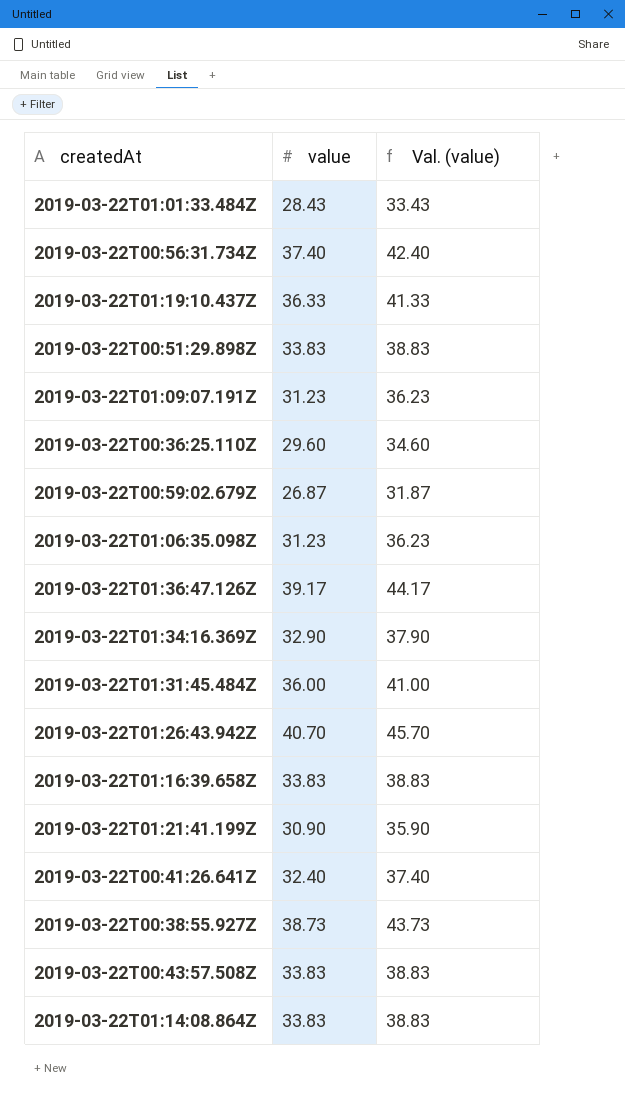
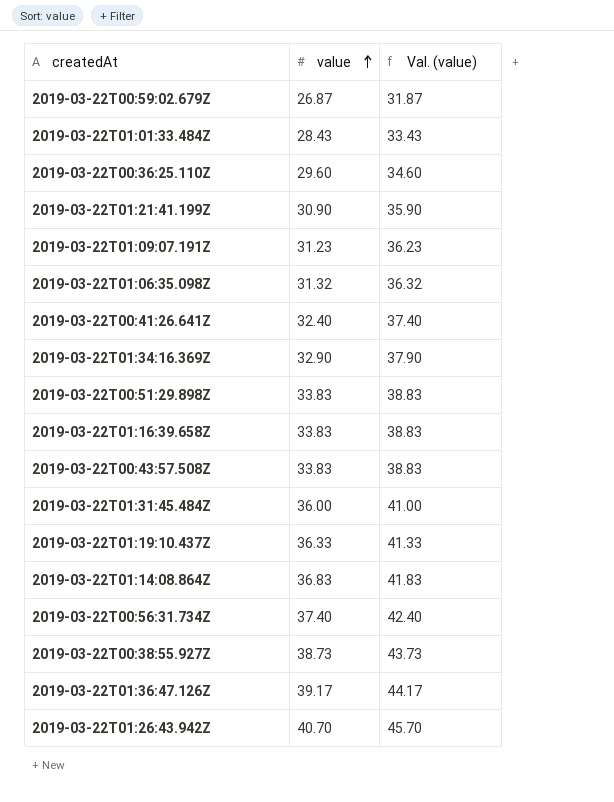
row order: none -> value ascending
2019-03-22T01:06:35.098Z | value: 31.23 -> 31.32
2019-03-22T01:06:35.098Z | Val. (value): 36.23 -> 36.32
2019-03-22T01:14:08.864Z | value: 33.83 -> 36.83
2019-03-22T01:14:08.864Z | Val. (value): 38.83 -> 41.83

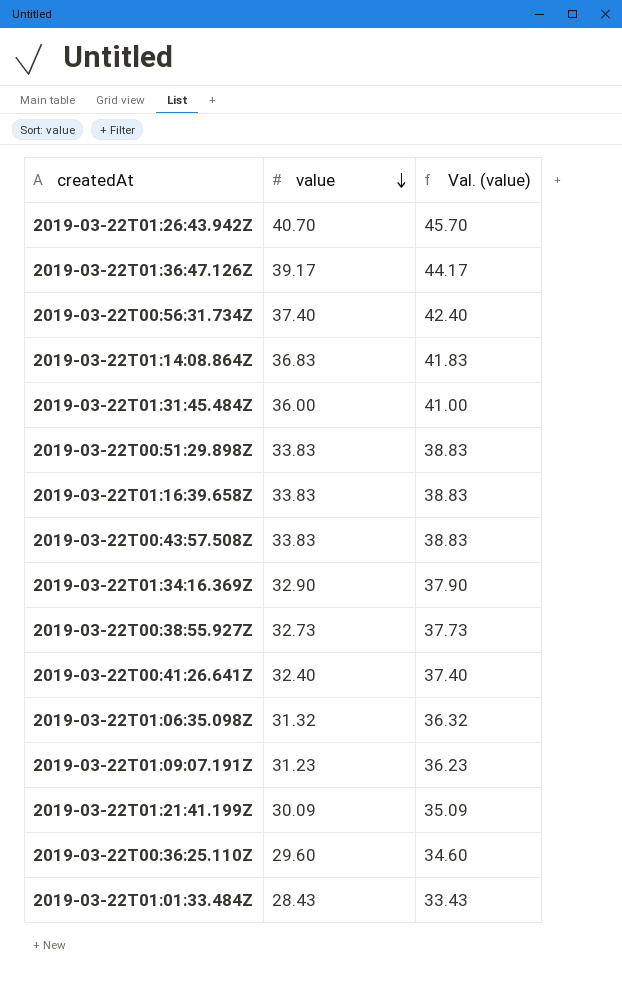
row order: value ascending -> value descending
row 2019-03-22T00:59:02.679Z: 26.87 | 31.87 -> none
row 2019-03-22T01:19:10.437Z: 36.33 | 41.33 -> none
2019-03-22T00:38:55.927Z | value: 38.73 -> 32.73
2019-03-22T00:38:55.927Z | Val. (value): 43.73 -> 37.73
2019-03-22T01:21:41.199Z | value: 30.90 -> 30.09
2019-03-22T01:21:41.199Z | Val. (value): 35.90 -> 35.09

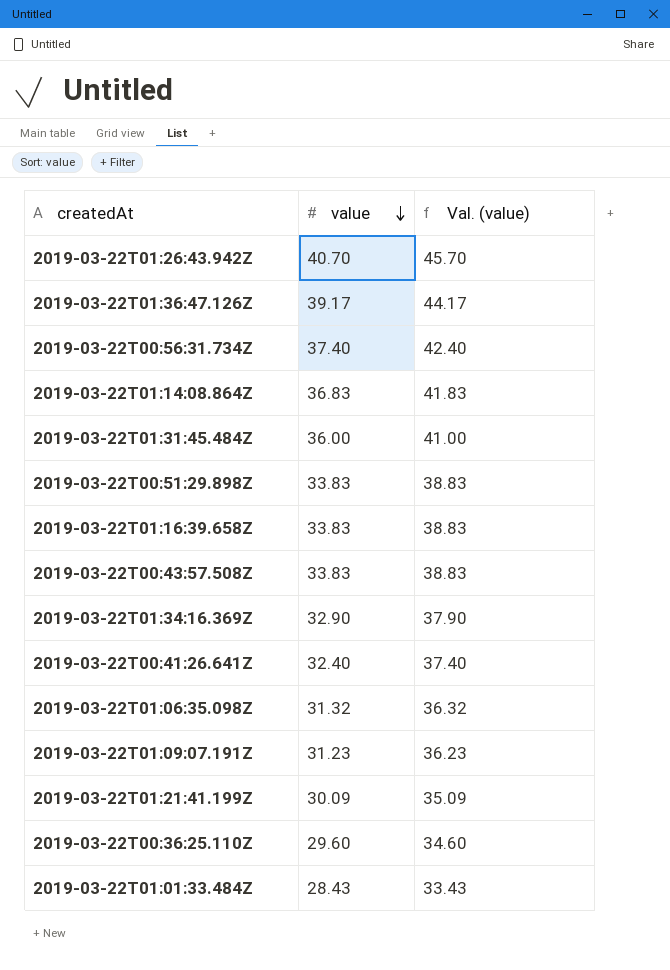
row 2019-03-22T00:38:55.927Z: 32.73 | 37.73 -> none

